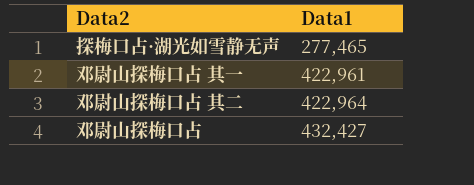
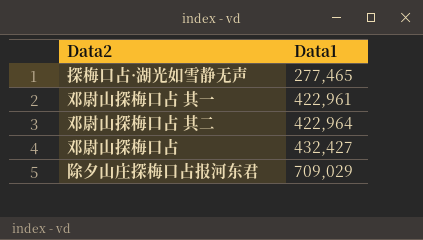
row 除夕山庄探梅口占报河东君: none -> 709,029

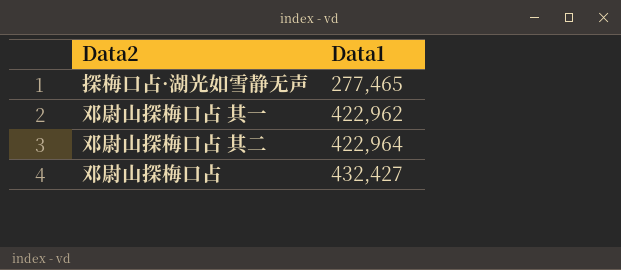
row 除夕山庄探梅口占报河东君: 709,029 -> none
邓尉山探梅口占 其一 | Data1: 422,961 -> 422,962

